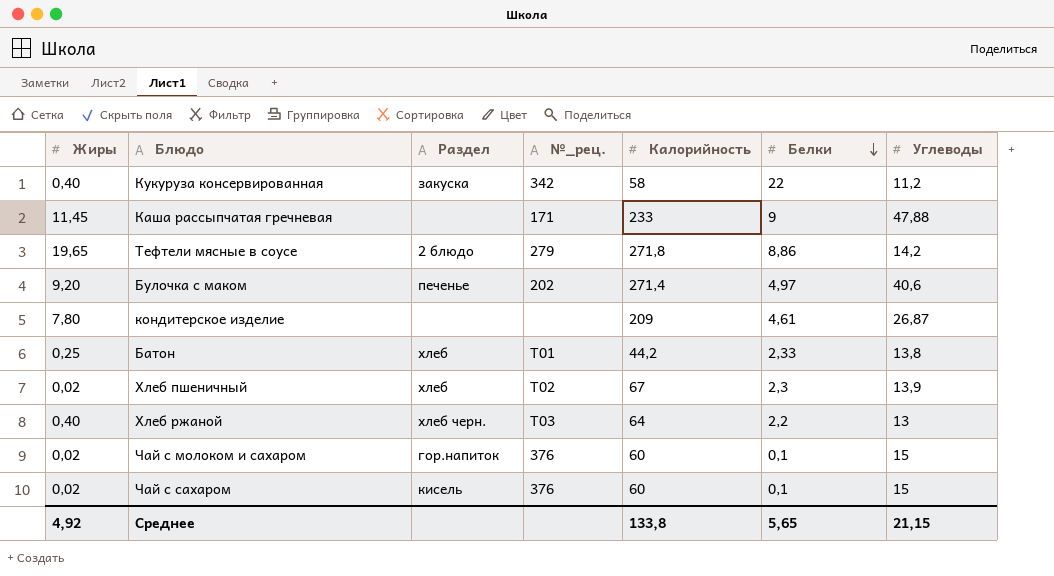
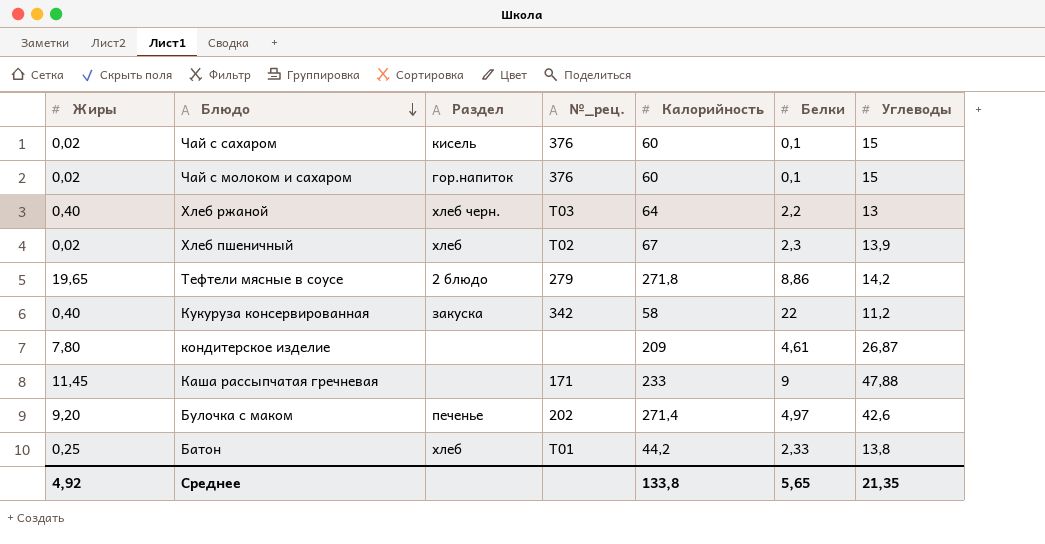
row order: Белки descending -> Блюдо descending
Булочка с маком | Углеводы: 40,6 -> 42,6
Среднее | Углеводы: 21,15 -> 21,35

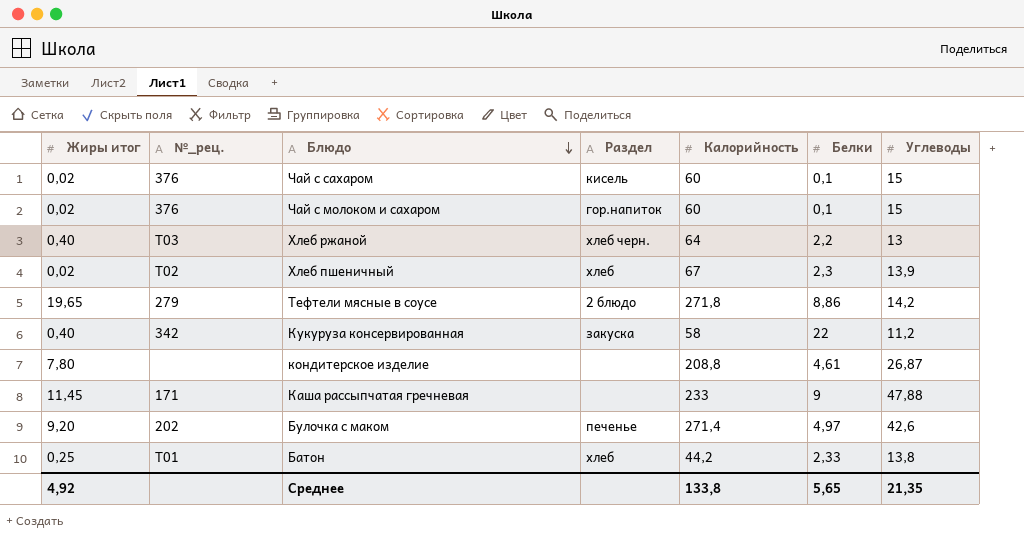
column name: Жиры -> Жиры итог
column №_рец. | position: 4 -> 2
кондитерское изделие | Калорийность: 209 -> 208,8

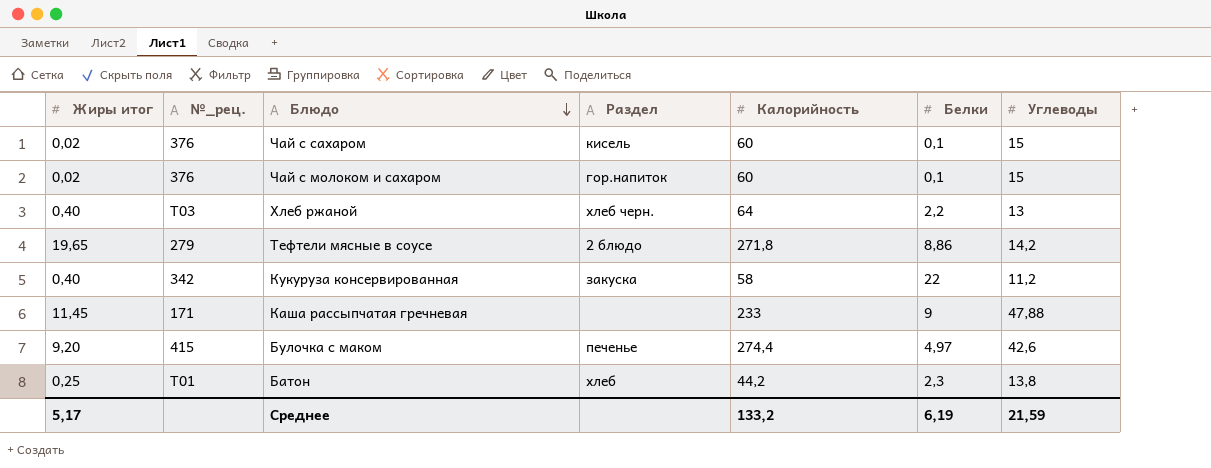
row Хлеб пшеничный: 0,02 | Т02 | хлеб | 67 | 2,3 | 13,9 -> none
row кондитерское изделие: 7,80 | none | none | 208,8 | 4,61 | 26,87 -> none
Булочка с маком | №_рец.: 202 -> 415
Булочка с маком | Калорийность: 271,4 -> 274,4
Батон | Белки: 2,33 -> 2,3
Среднее | Жиры итог: 4,92 -> 5,17
Среднее | Калорийность: 133,8 -> 133,2
Среднее | Белки: 5,65 -> 6,19
Среднее | Углеводы: 21,35 -> 21,59

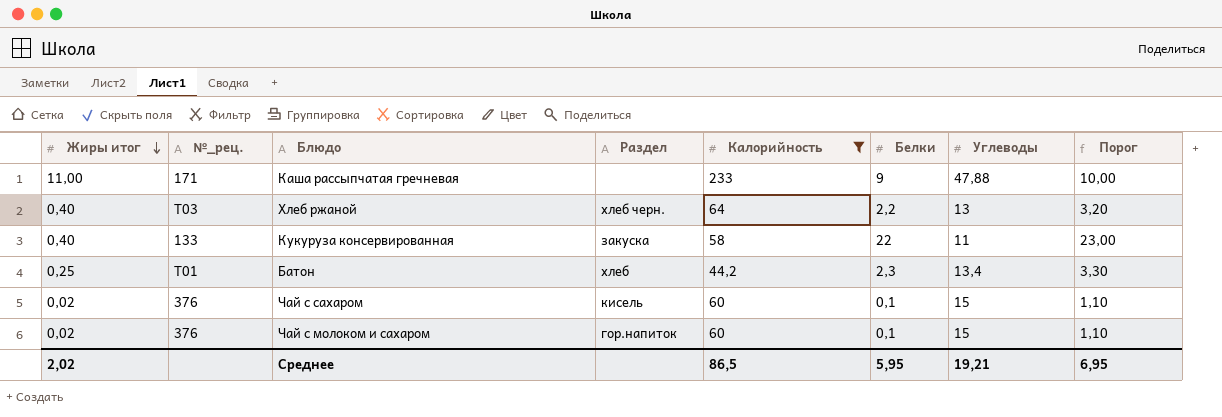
filter: none -> Калорийность <= 233
row order: Блюдо descending -> Жиры итог descending
column Порог | formula: none -> [Белки] + 1
Каша рассыпчатая гречневая | Жиры итог: 11,45 -> 11,00
Кукуруза консервированная | №_рец.: 342 -> 133
Кукуруза консервированная | Углеводы: 11,2 -> 11
Батон | Углеводы: 13,8 -> 13,4
Среднее | Жиры итог: 5,17 -> 2,02
Среднее | Калорийность: 133,2 -> 86,5
Среднее | Белки: 6,19 -> 5,95
Среднее | Углеводы: 21,59 -> 19,21

